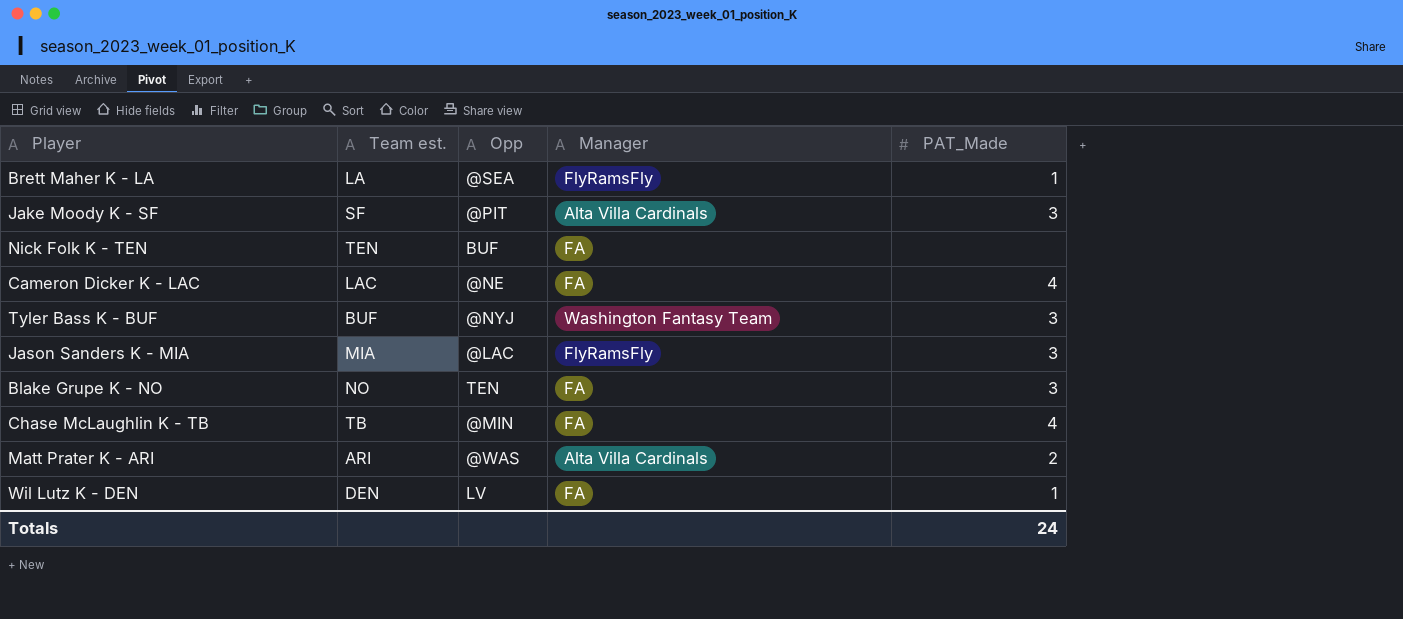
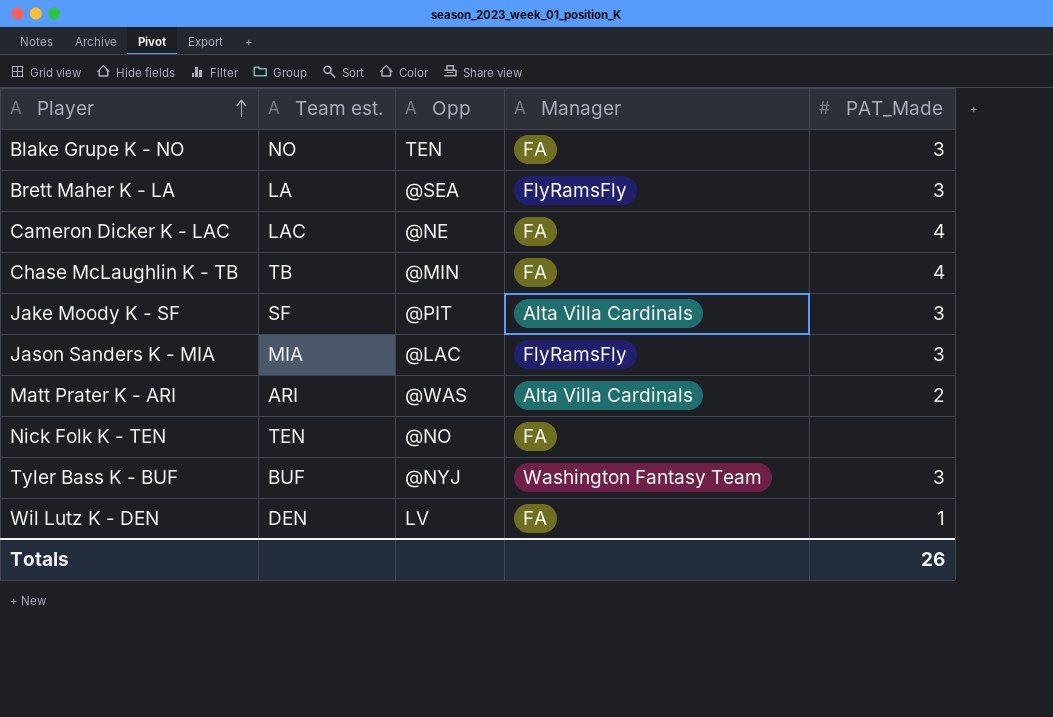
row order: none -> Player ascending
Brett Maher K - LA | PAT_Made: 1 -> 3
Nick Folk K - TEN | Opp: BUF -> @NO
Totals | PAT_Made: 24 -> 26

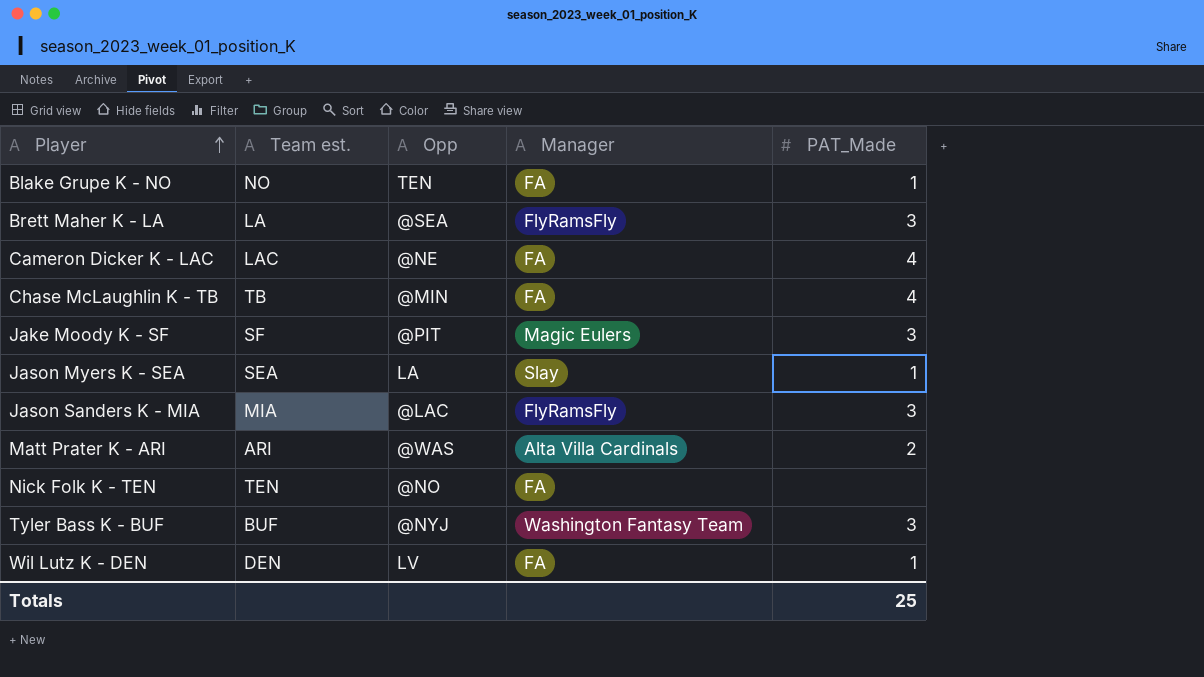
Blake Grupe K - NO | PAT_Made: 3 -> 1
Jake Moody K - SF | Manager: Alta Villa Cardinals -> Magic Eulers
row Jason Myers K - SEA: none -> SEA | LA | Slay | 1
Totals | PAT_Made: 26 -> 25

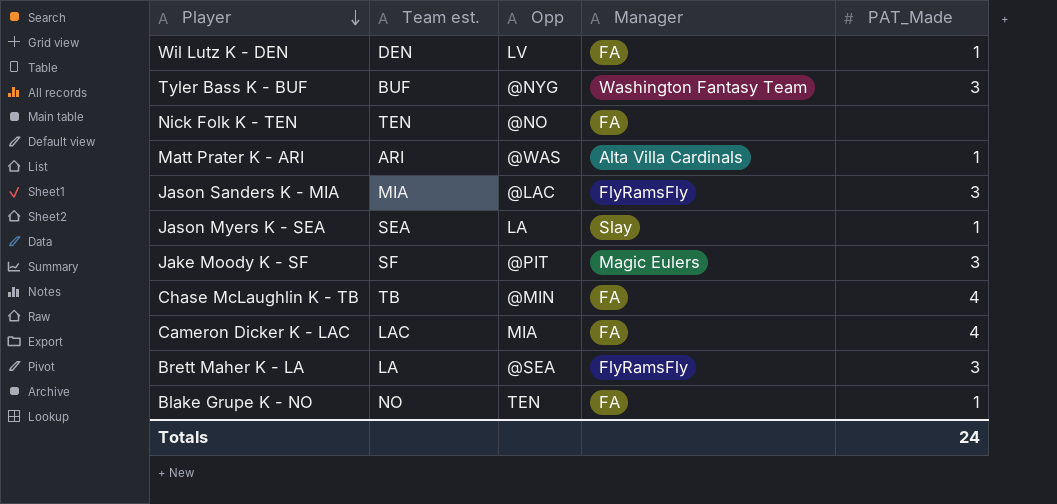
row order: Player ascending -> Player descending
Tyler Bass K - BUF | Opp: @NYJ -> @NYG
Matt Prater K - ARI | PAT_Made: 2 -> 1
Cameron Dicker K - LAC | Opp: @NE -> MIA
Totals | PAT_Made: 25 -> 24

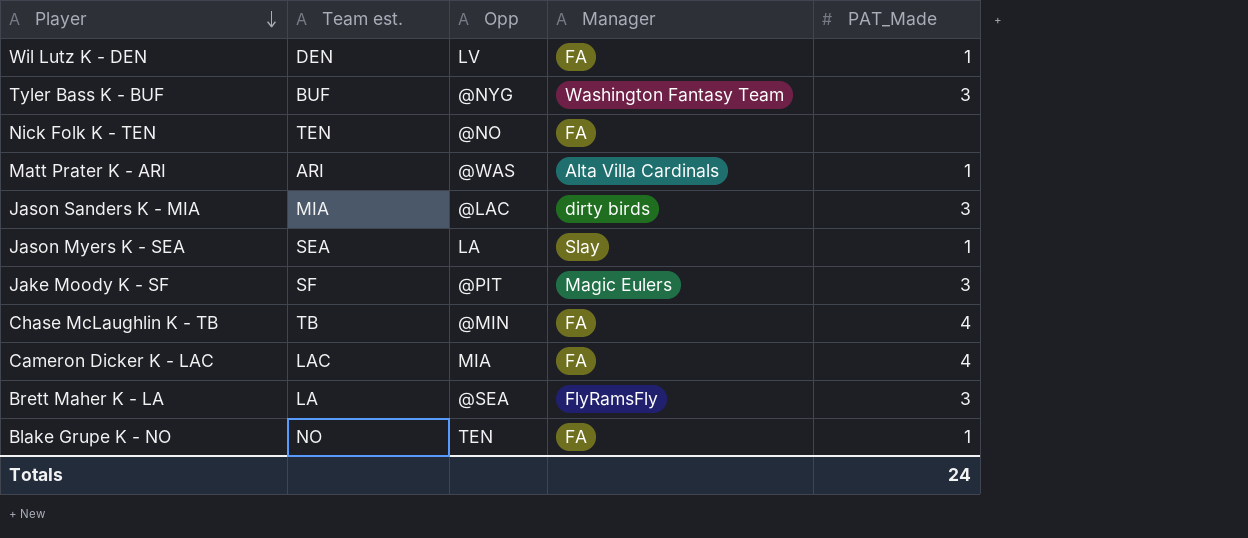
Jason Sanders K - MIA | Manager: FlyRamsFly -> dirty birds

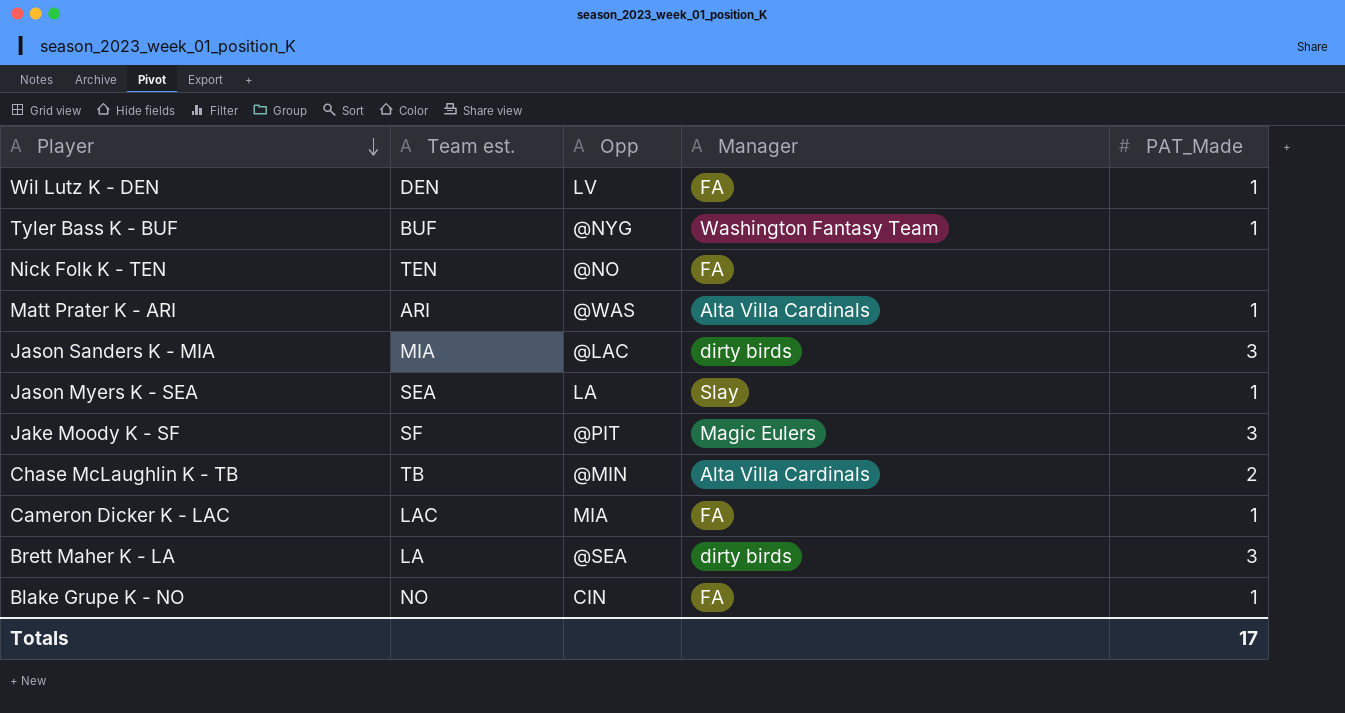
Tyler Bass K - BUF | PAT_Made: 3 -> 1
Chase McLaughlin K - TB | Manager: FA -> Alta Villa Cardinals
Chase McLaughlin K - TB | PAT_Made: 4 -> 2
Cameron Dicker K - LAC | PAT_Made: 4 -> 1
Brett Maher K - LA | Manager: FlyRamsFly -> dirty birds
Blake Grupe K - NO | Opp: TEN -> CIN
Totals | PAT_Made: 24 -> 17

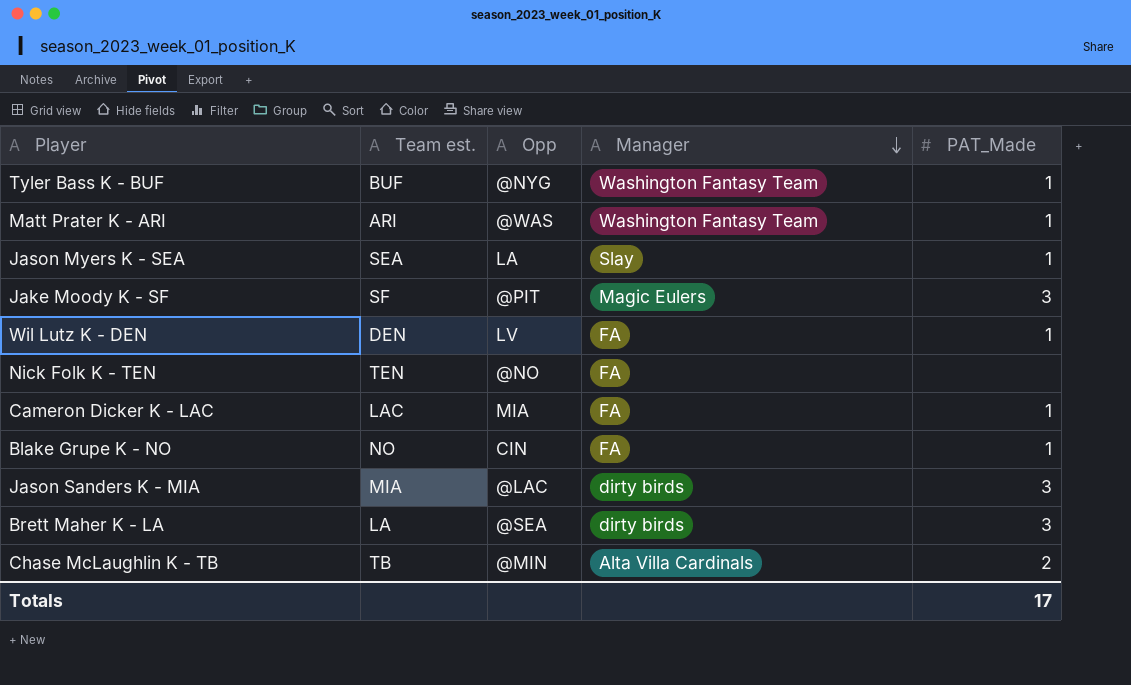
row order: Player descending -> Manager descending
Matt Prater K - ARI | Manager: Alta Villa Cardinals -> Washington Fantasy Team

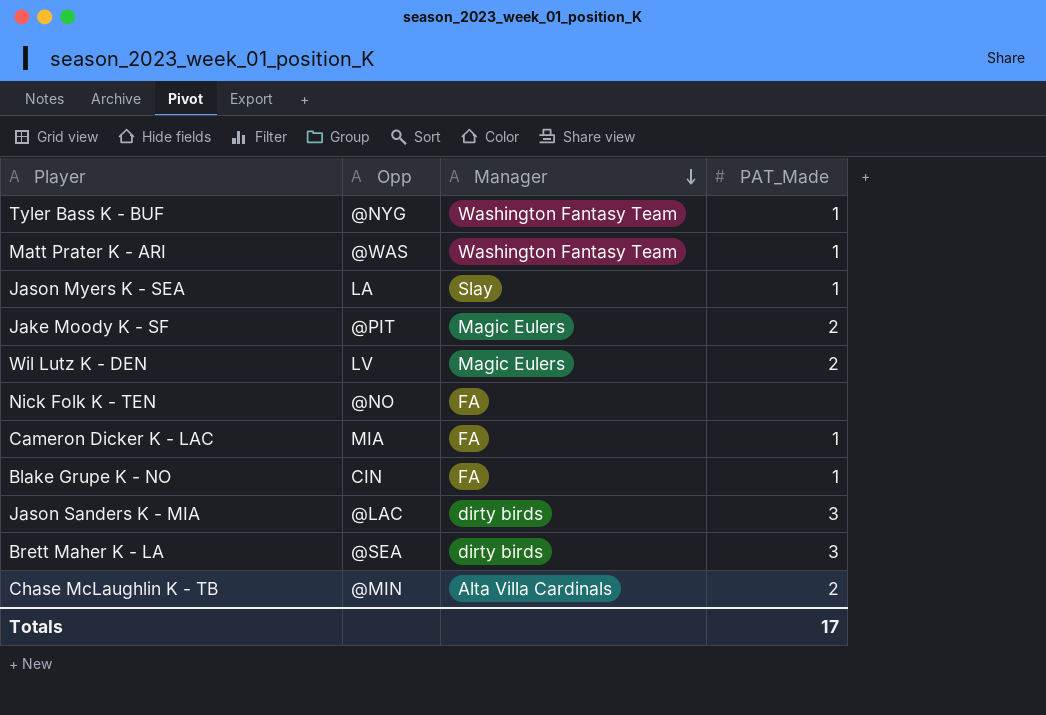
column Team est. | position: 2 -> none
Jake Moody K - SF | PAT_Made: 3 -> 2
Wil Lutz K - DEN | Manager: FA -> Magic Eulers
Wil Lutz K - DEN | PAT_Made: 1 -> 2

